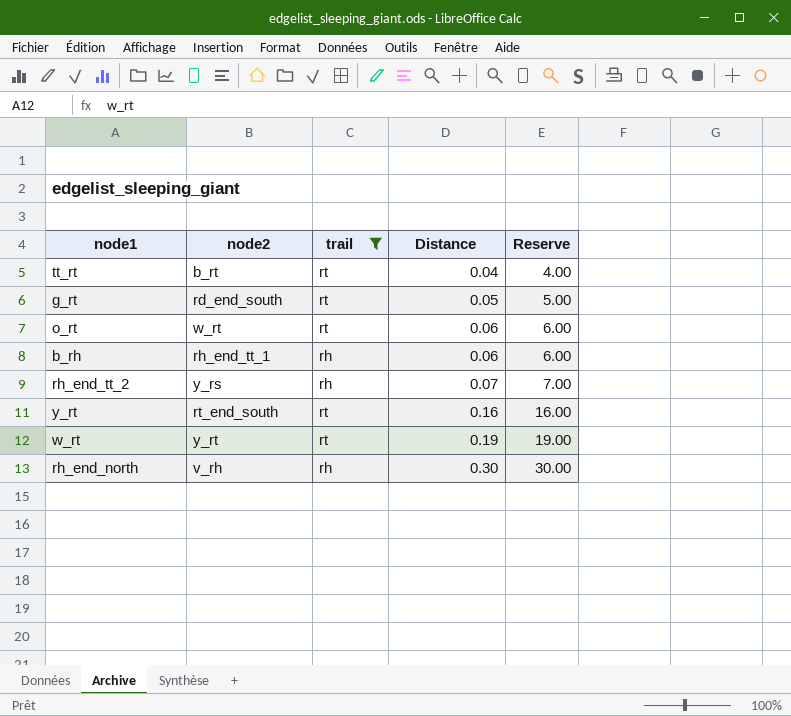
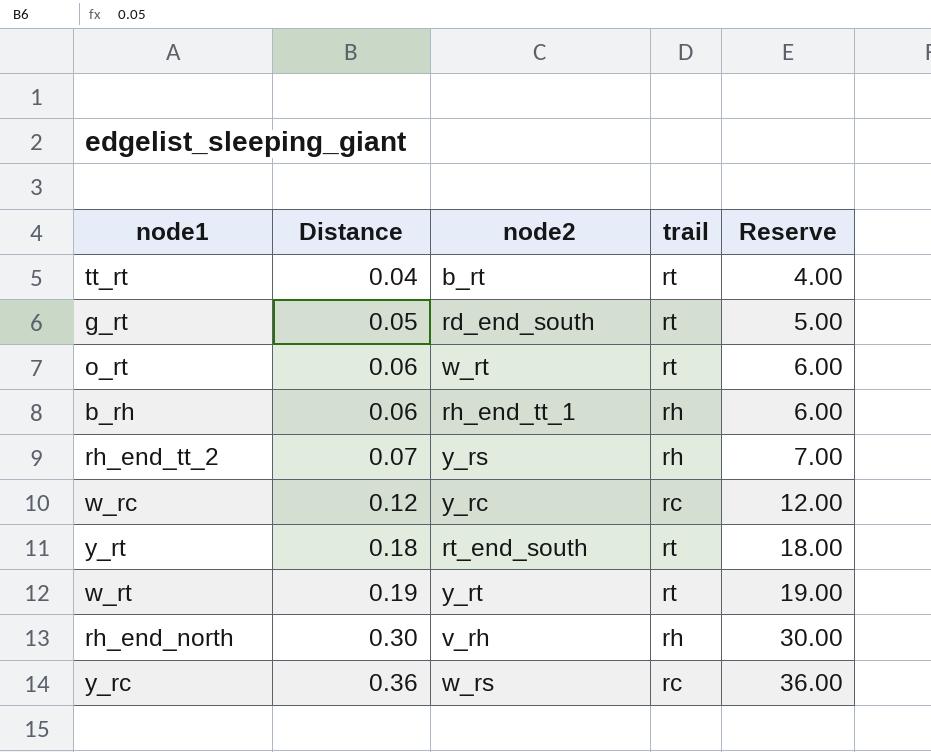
filter: trail != rc -> none
column Distance | position: 4 -> 2
y_rt | Distance: 0.16 -> 0.18
y_rt | Reserve: 16.00 -> 18.00

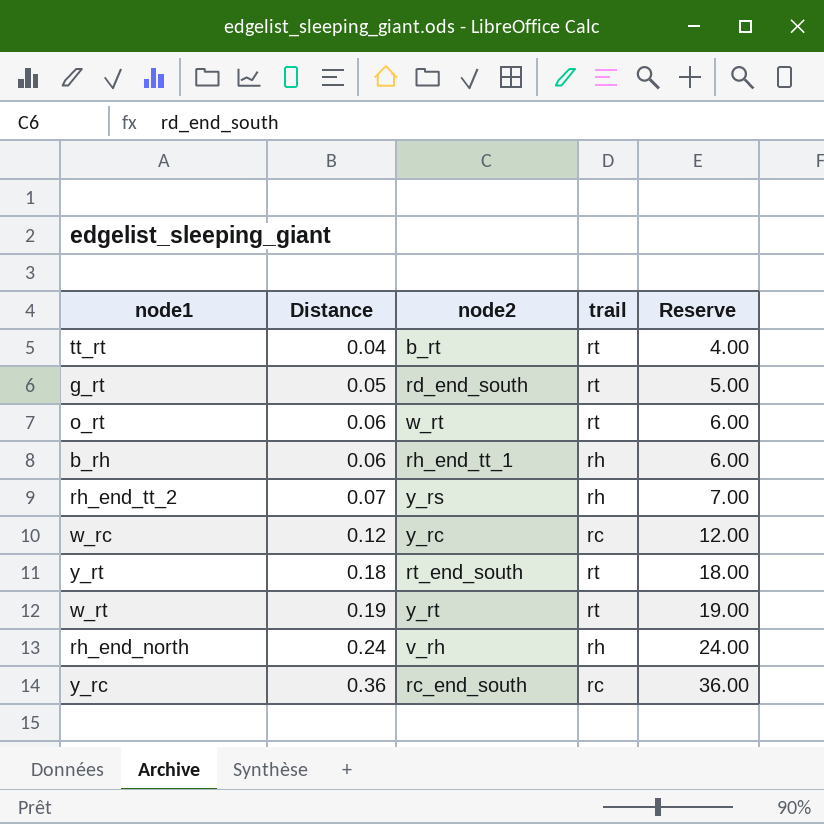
rh_end_north | Distance: 0.30 -> 0.24
rh_end_north | Reserve: 30.00 -> 24.00
y_rc | node2: w_rs -> rc_end_south

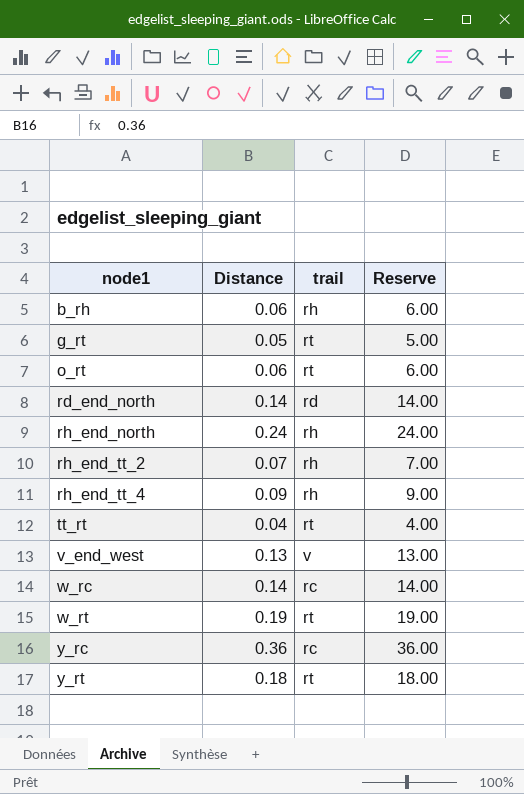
row order: Distance ascending -> node1 ascending
column node2 | position: 3 -> none
row rd_end_north: none -> 0.14 | rd | 14.00
row rh_end_tt_4: none -> 0.09 | rh | 9.00
row v_end_west: none -> 0.13 | v | 13.00
w_rc | Distance: 0.12 -> 0.14
w_rc | Reserve: 12.00 -> 14.00

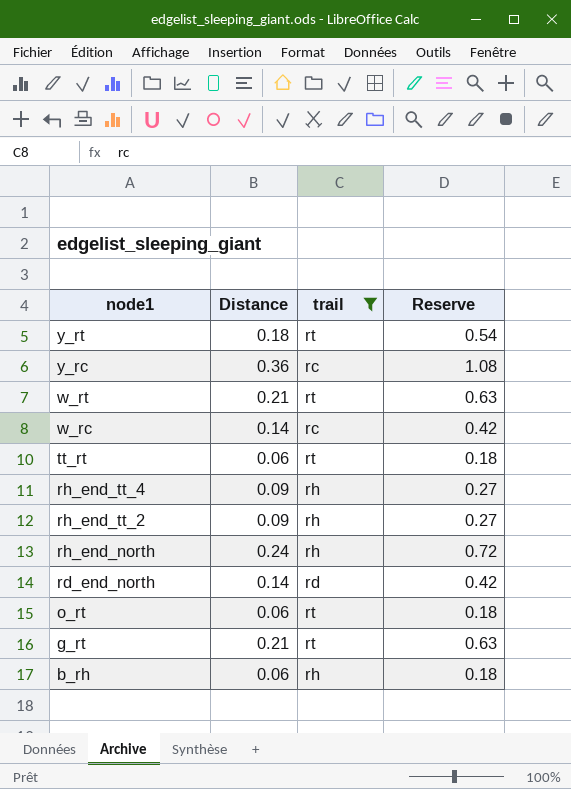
filter: none -> trail != v
row order: node1 ascending -> node1 descending
column Reserve | formula: [Distance] * 100 -> [Distance] * 3
w_rt | Distance: 0.19 -> 0.21
tt_rt | Distance: 0.04 -> 0.06
rh_end_tt_2 | Distance: 0.07 -> 0.09
g_rt | Distance: 0.05 -> 0.21

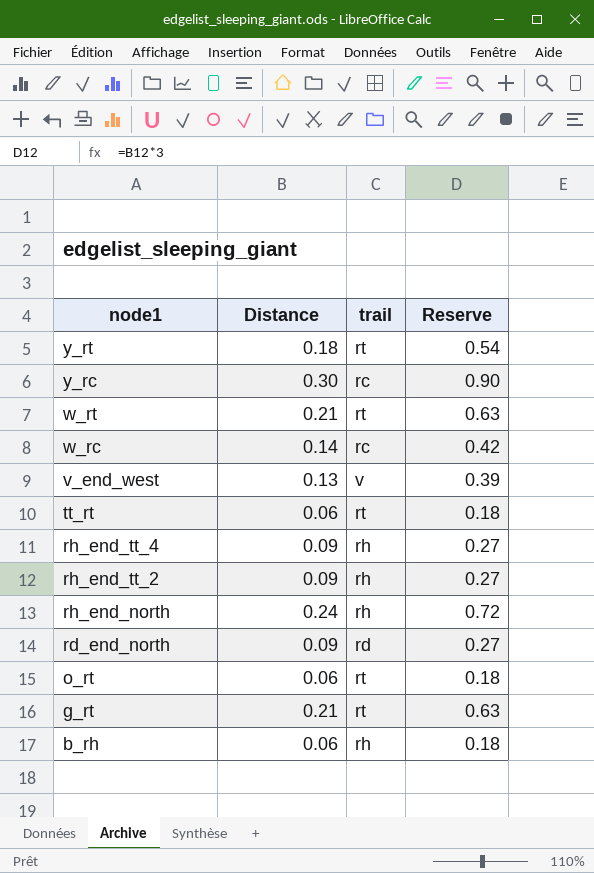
filter: trail != v -> none
y_rc | Distance: 0.36 -> 0.30
y_rc | Reserve: 1.08 -> 0.90
rd_end_north | Distance: 0.14 -> 0.09
rd_end_north | Reserve: 0.42 -> 0.27

